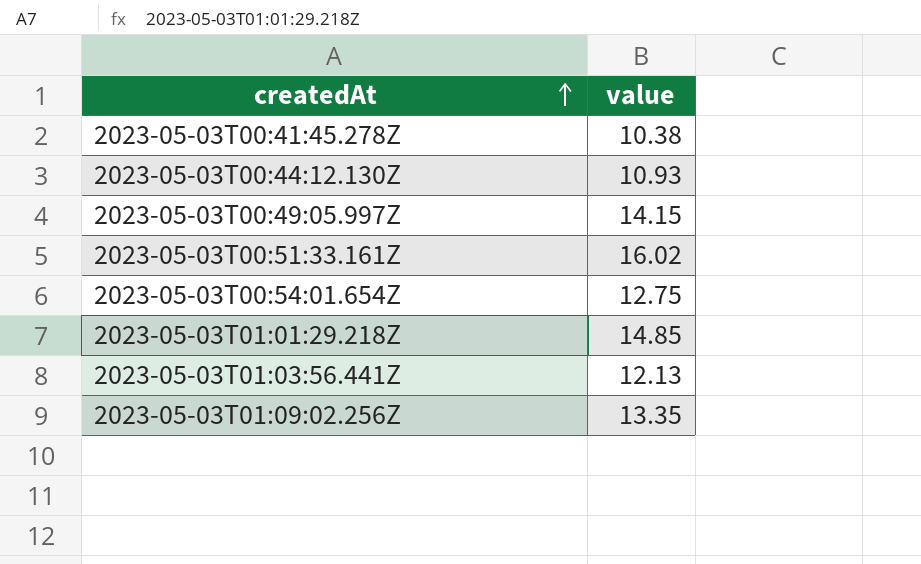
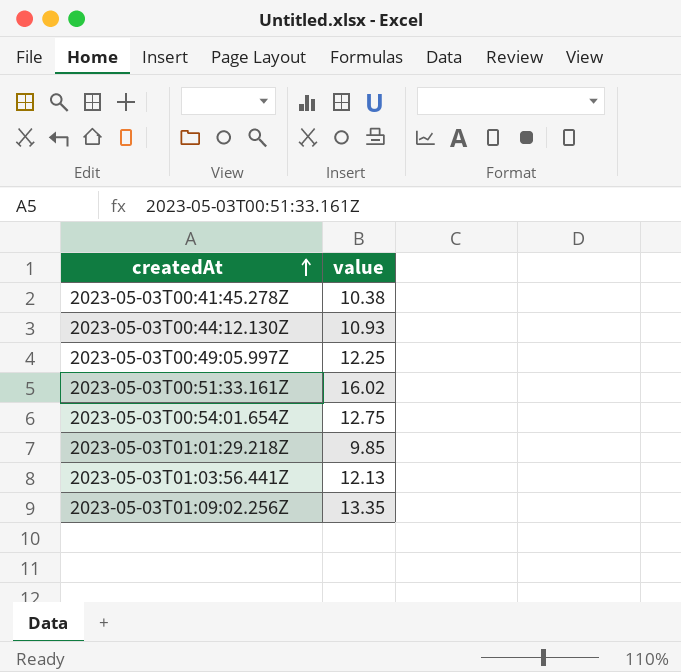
2023-05-03T00:49:05.997Z | value: 14.15 -> 12.25
2023-05-03T01:01:29.218Z | value: 14.85 -> 9.85

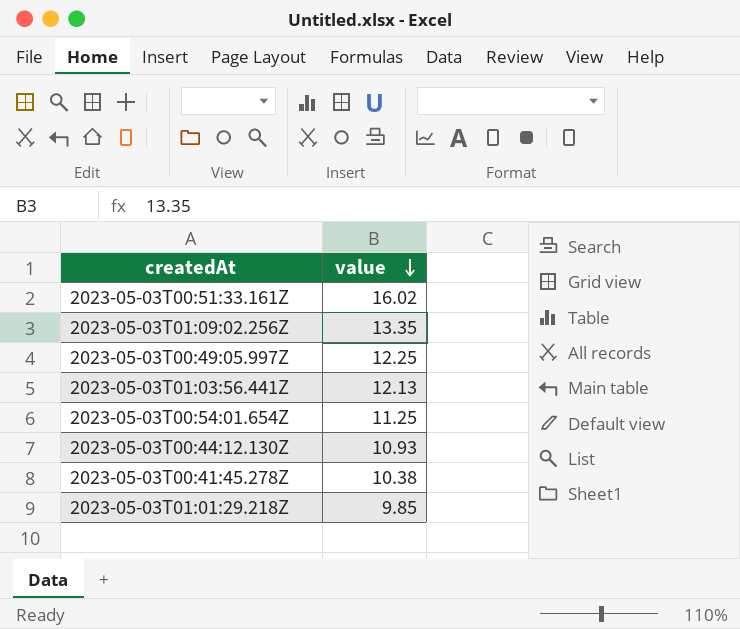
row order: createdAt ascending -> value descending
2023-05-03T00:54:01.654Z | value: 12.75 -> 11.25

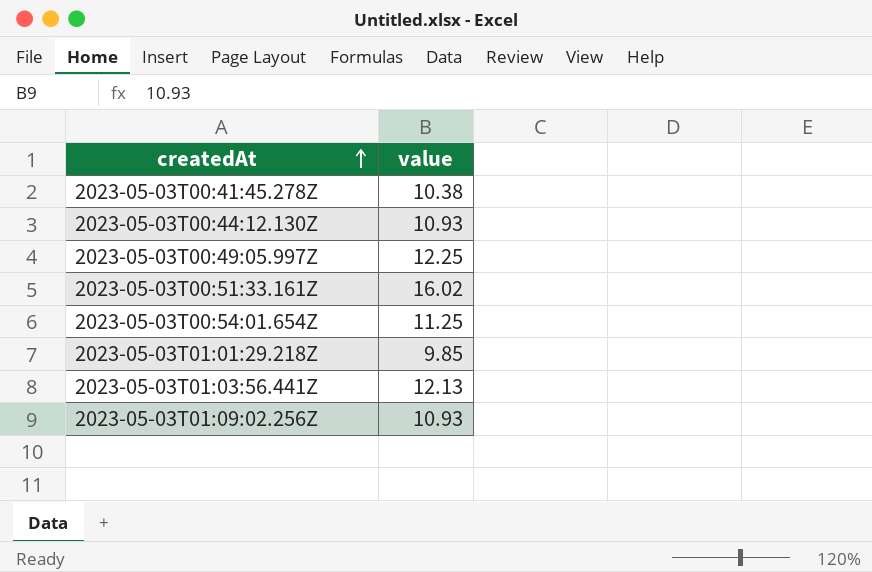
row order: value descending -> createdAt ascending
2023-05-03T01:09:02.256Z | value: 13.35 -> 10.93

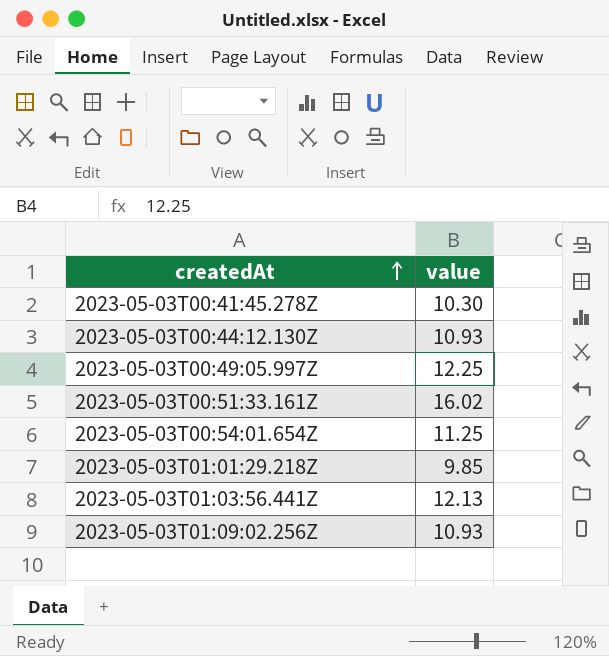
2023-05-03T00:41:45.278Z | value: 10.38 -> 10.30

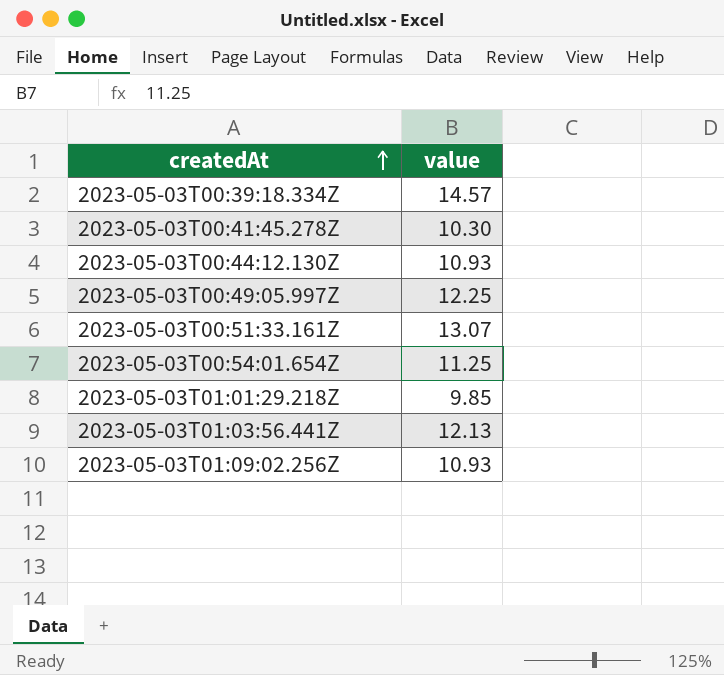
row 2023-05-03T00:39:18.334Z: none -> 14.57
2023-05-03T00:51:33.161Z | value: 16.02 -> 13.07

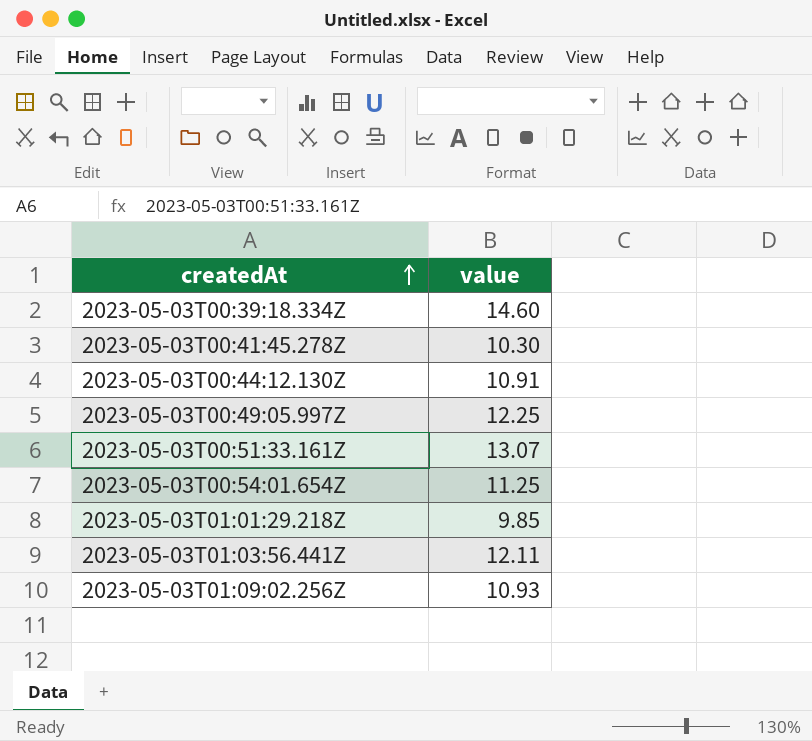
2023-05-03T00:39:18.334Z | value: 14.57 -> 14.60
2023-05-03T00:44:12.130Z | value: 10.93 -> 10.91
2023-05-03T01:03:56.441Z | value: 12.13 -> 12.11

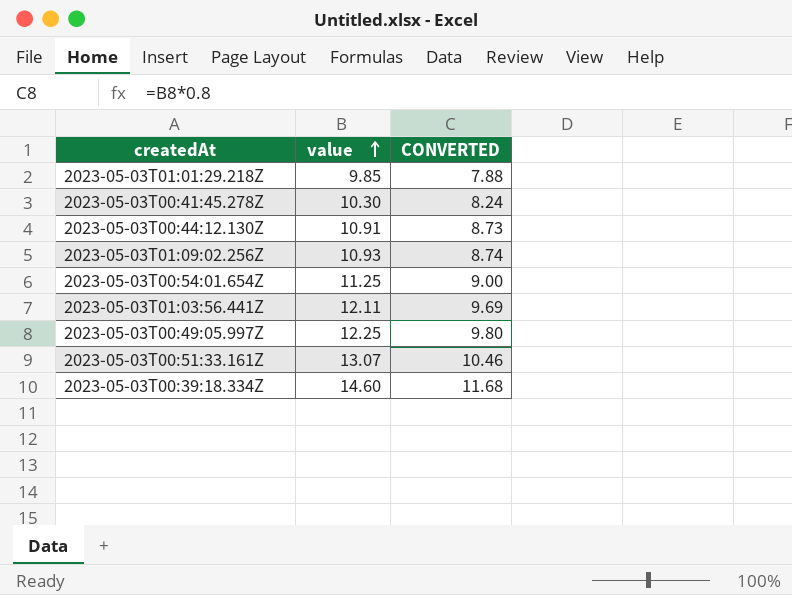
row order: createdAt ascending -> value ascending
column CONVERTED | formula: none -> [value] * 0.8

